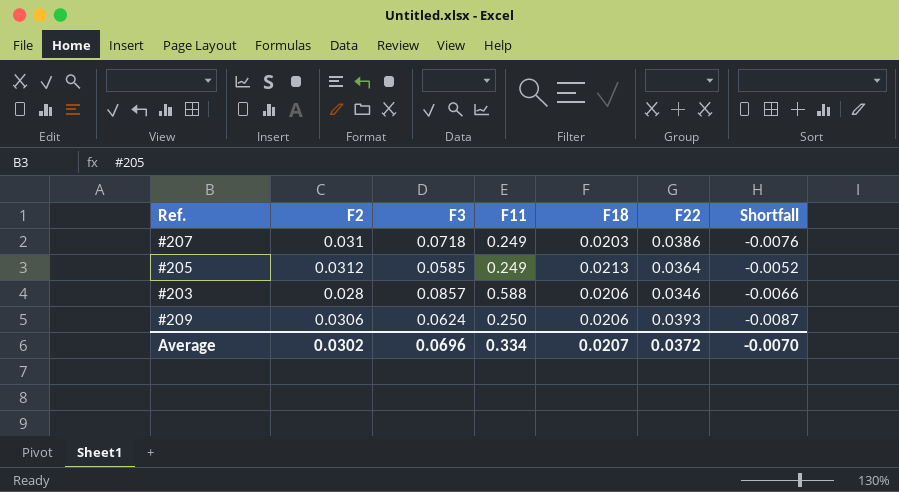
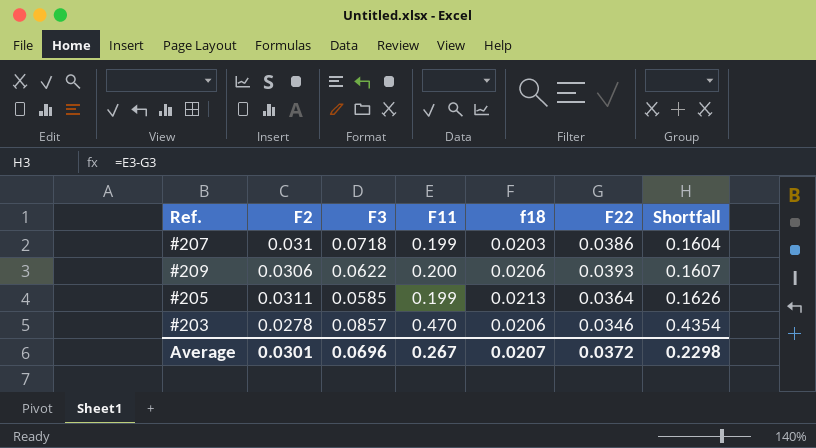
row order: none -> Shortfall ascending
column name: F18 -> f18
column Shortfall | formula: [F2] - [F22] -> [F11] - [F22]
#207 | F11: 0.249 -> 0.199
#209 | F3: 0.0624 -> 0.0622
#209 | F11: 0.250 -> 0.200
#205 | F2: 0.0312 -> 0.0311
#205 | F11: 0.249 -> 0.199
#203 | F2: 0.028 -> 0.0278
#203 | F11: 0.588 -> 0.470
Average | F2: 0.0302 -> 0.0301
Average | F11: 0.334 -> 0.267
Average | Shortfall: -0.0070 -> 0.2298

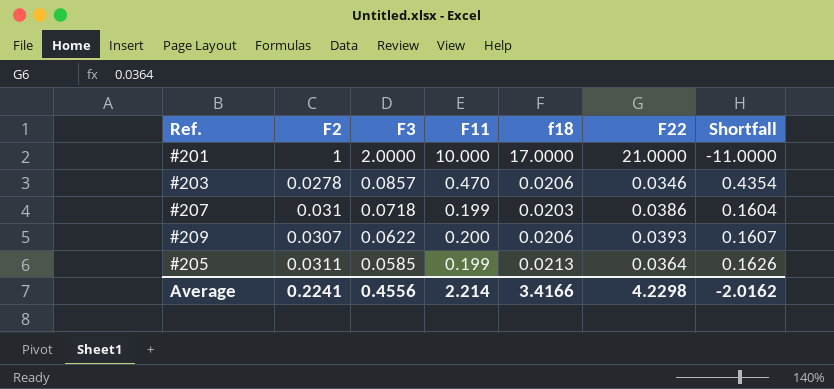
row order: Shortfall ascending -> F3 descending
row #201: none -> 1 | 2.0000 | 10.000 | 17.0000 | 21.0000 | -11.0000
#209 | F2: 0.0306 -> 0.0307
Average | F2: 0.0301 -> 0.2241
Average | F3: 0.0696 -> 0.4556
Average | F11: 0.267 -> 2.214
Average | f18: 0.0207 -> 3.4166
Average | F22: 0.0372 -> 4.2298
Average | Shortfall: 0.2298 -> -2.0162

